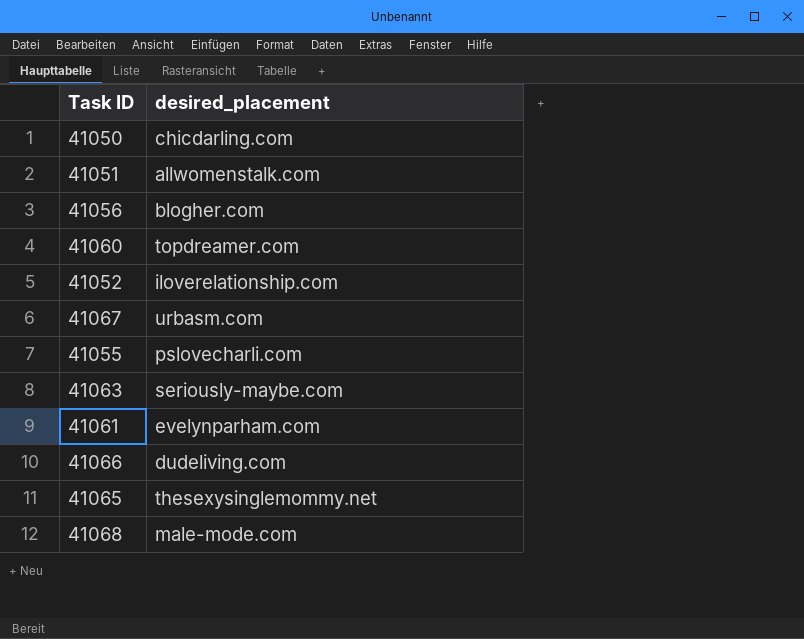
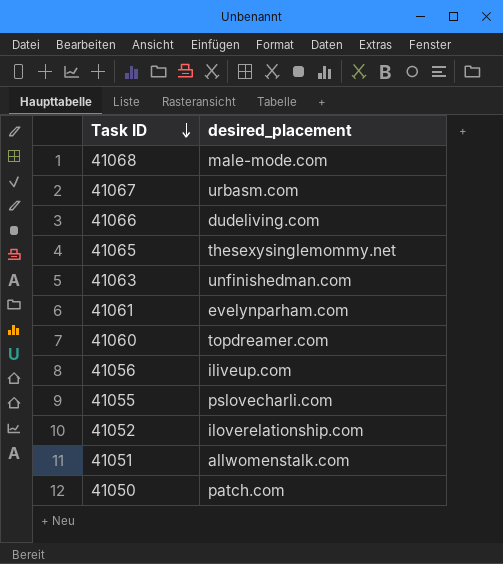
row order: none -> Task ID descending
41063 | desired_placement: seriously-maybe.com -> unfinishedman.com
41056 | desired_placement: blogher.com -> iliveup.com
41050 | desired_placement: chicdarling.com -> patch.com

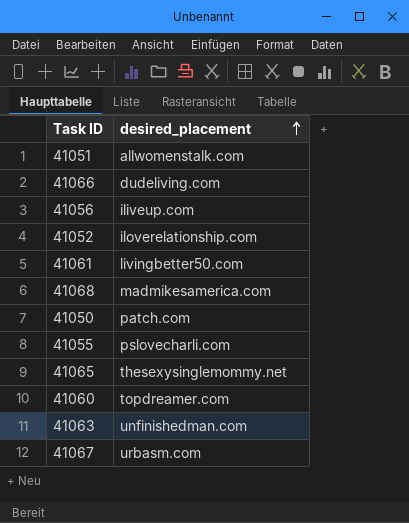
row order: Task ID descending -> desired_placement ascending
41061 | desired_placement: evelynparham.com -> livingbetter50.com
41068 | desired_placement: male-mode.com -> madmikesamerica.com

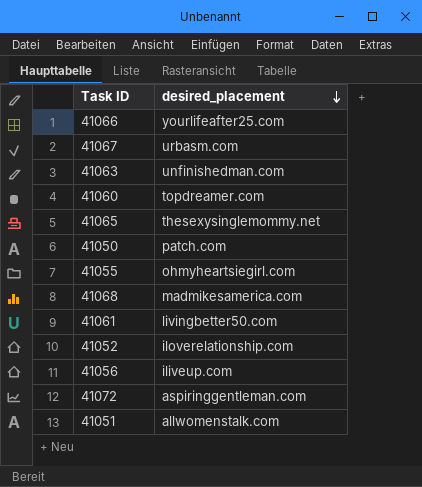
row order: desired_placement ascending -> desired_placement descending
41066 | desired_placement: dudeliving.com -> yourlifeafter25.com
41055 | desired_placement: pslovecharli.com -> ohmyheartsiegirl.com
row 41072: none -> aspiringgentleman.com

